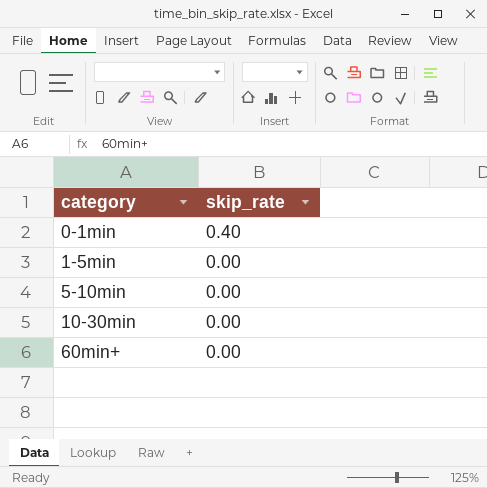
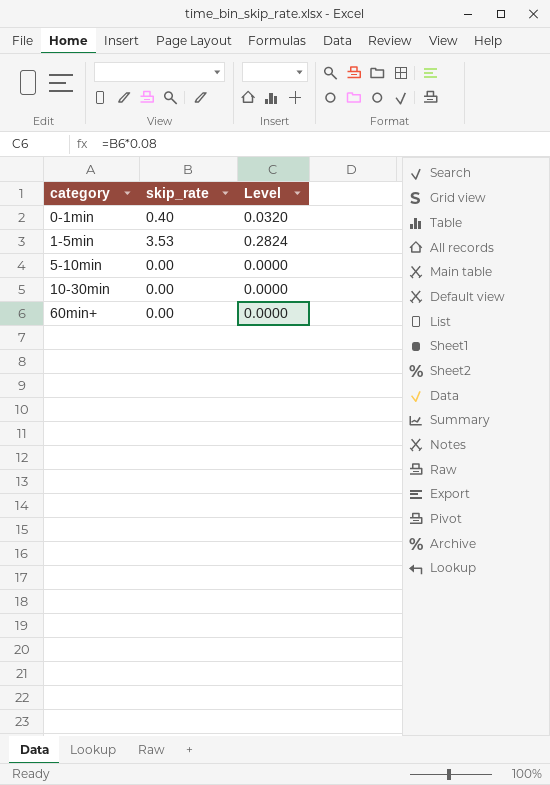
column Level | formula: none -> [skip_rate] * 0.08
1-5min | skip_rate: 0.00 -> 3.53

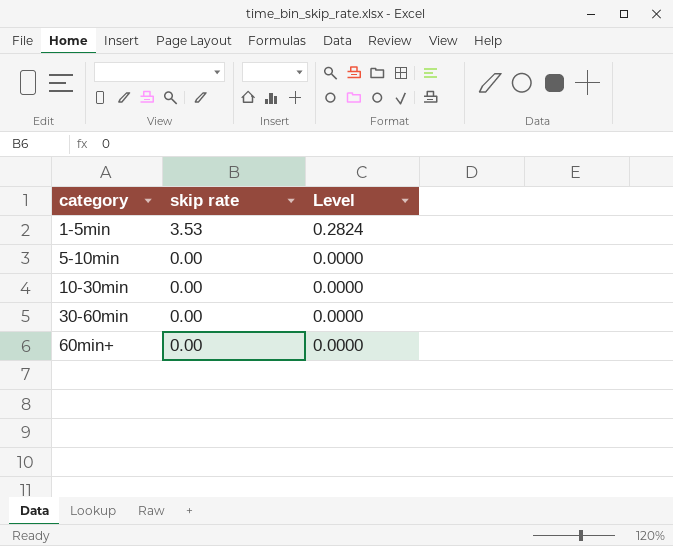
column name: skip_rate -> skip rate
row 0-1min: 0.40 | 0.0320 -> none
row 30-60min: none -> 0.00 | 0.0000

